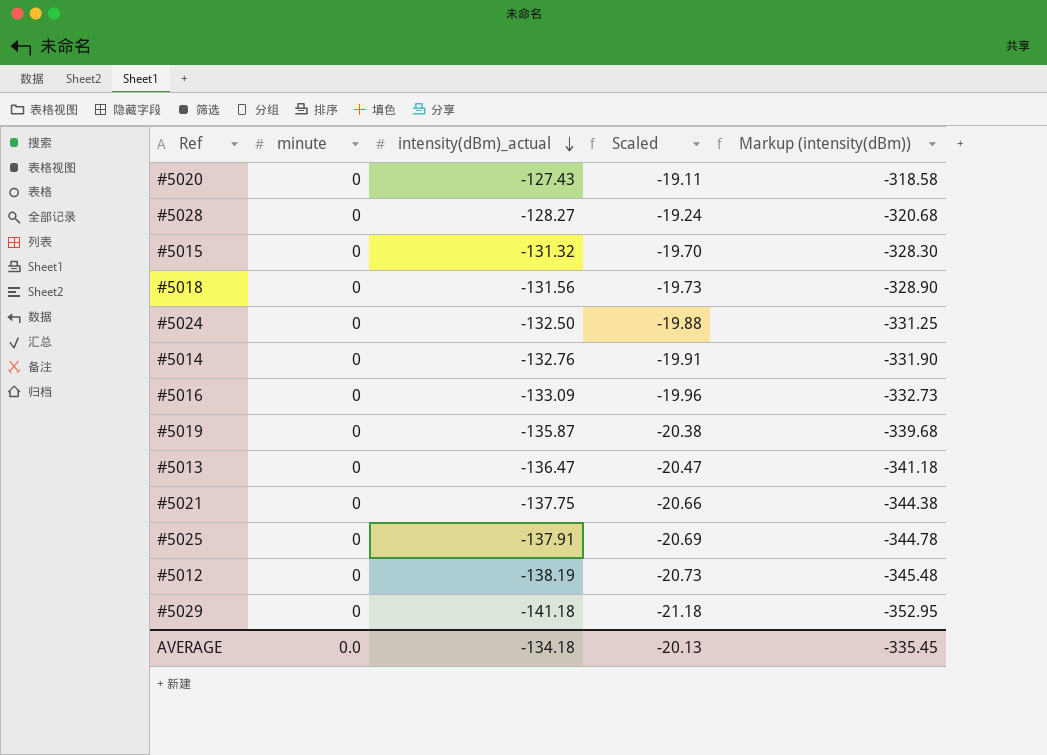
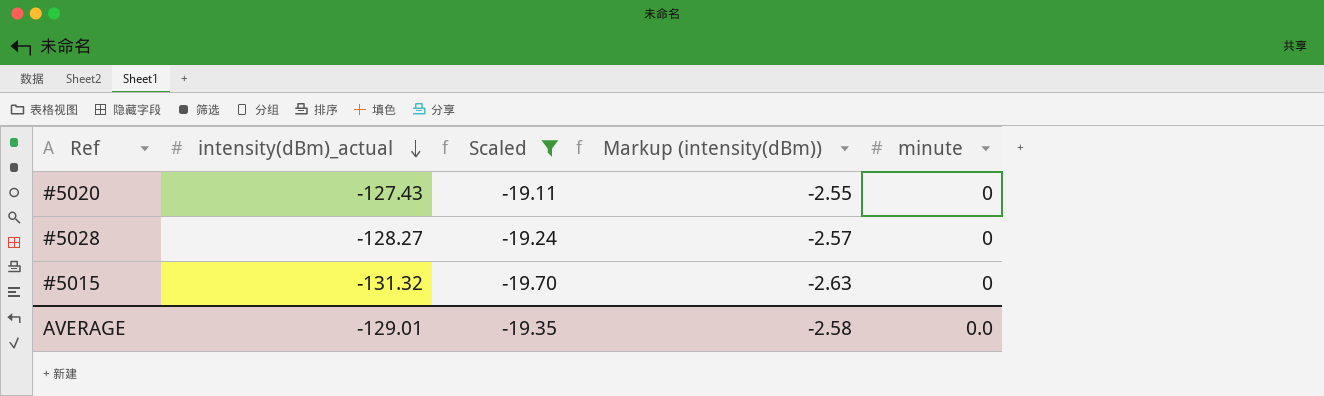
filter: none -> Scaled >= -19.70
column Markup (intensity(dBm)) | formula: [intensity(dBm)_actual] * 2.5 -> [intensity(dBm)_actual] * 0.02
column minute | position: 2 -> 5
AVERAGE | intensity(dBm)_actual: -134.18 -> -129.01
AVERAGE | Scaled: -20.13 -> -19.35
AVERAGE | Markup (intensity(dBm)): -335.45 -> -2.58

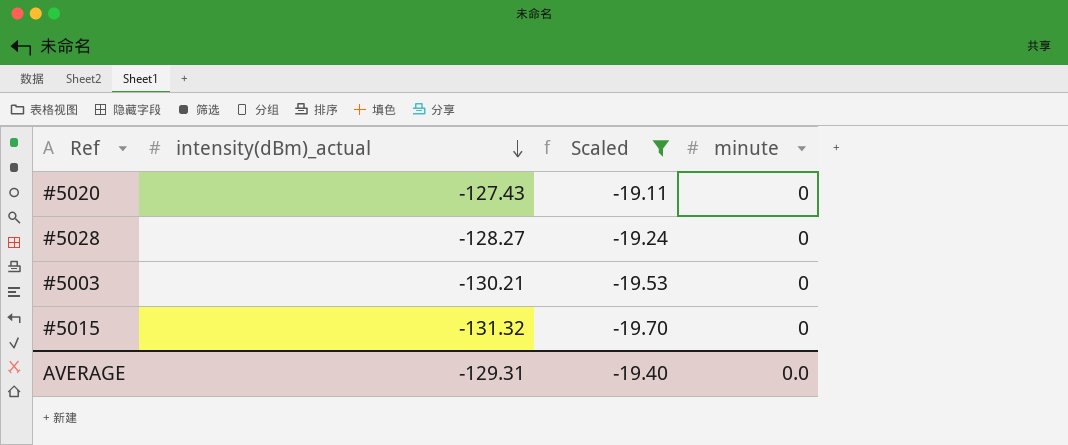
column Markup (intensity(dBm)) | formula: [intensity(dBm)_actual] * 0.02 -> none
row #5003: none -> -130.21 | -19.53 | 0
AVERAGE | intensity(dBm)_actual: -129.01 -> -129.31
AVERAGE | Scaled: -19.35 -> -19.40

